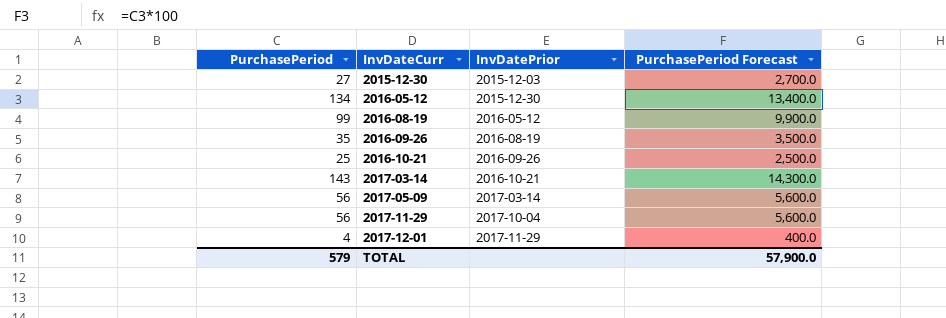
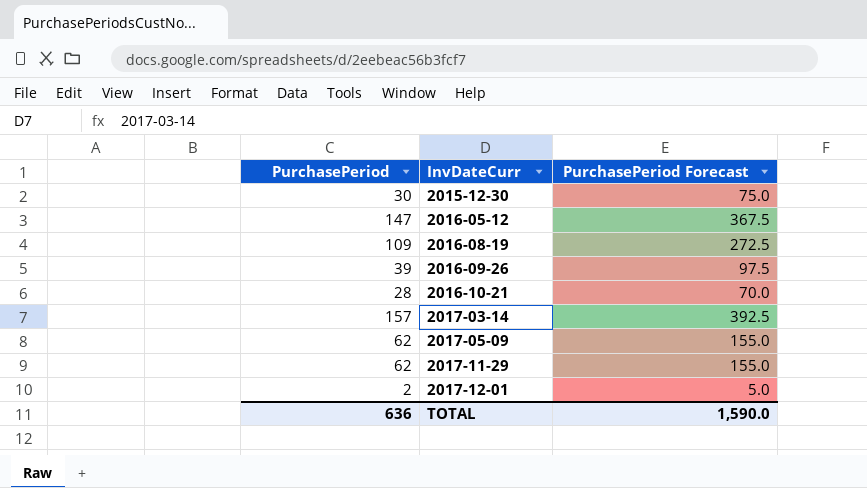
column InvDatePrior | position: 3 -> none
column PurchasePeriod Forecast | formula: [PurchasePeriod] * 100 -> [PurchasePeriod] * 2.5
2015-12-30 | PurchasePeriod: 27 -> 30
2016-05-12 | PurchasePeriod: 134 -> 147
2016-08-19 | PurchasePeriod: 99 -> 109
2016-09-26 | PurchasePeriod: 35 -> 39
2016-10-21 | PurchasePeriod: 25 -> 28
2017-03-14 | PurchasePeriod: 143 -> 157
2017-05-09 | PurchasePeriod: 56 -> 62
2017-11-29 | PurchasePeriod: 56 -> 62
2017-12-01 | PurchasePeriod: 4 -> 2
TOTAL | PurchasePeriod: 579 -> 636
TOTAL | PurchasePeriod Forecast: 57,900.0 -> 1,590.0

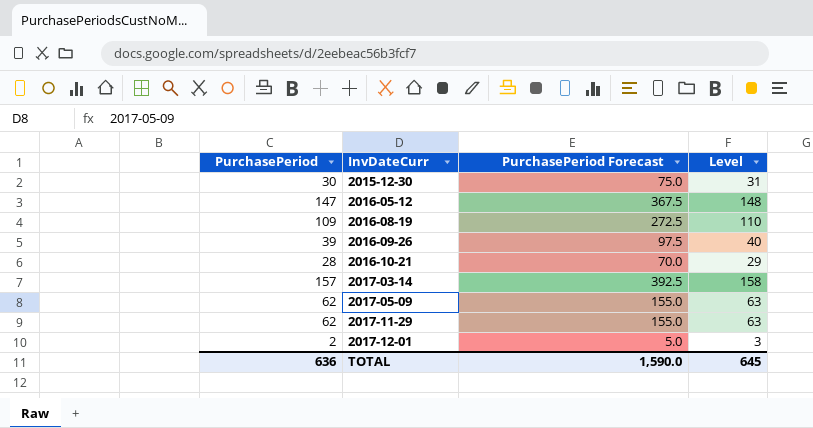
column Level | formula: none -> [PurchasePeriod] + 1

